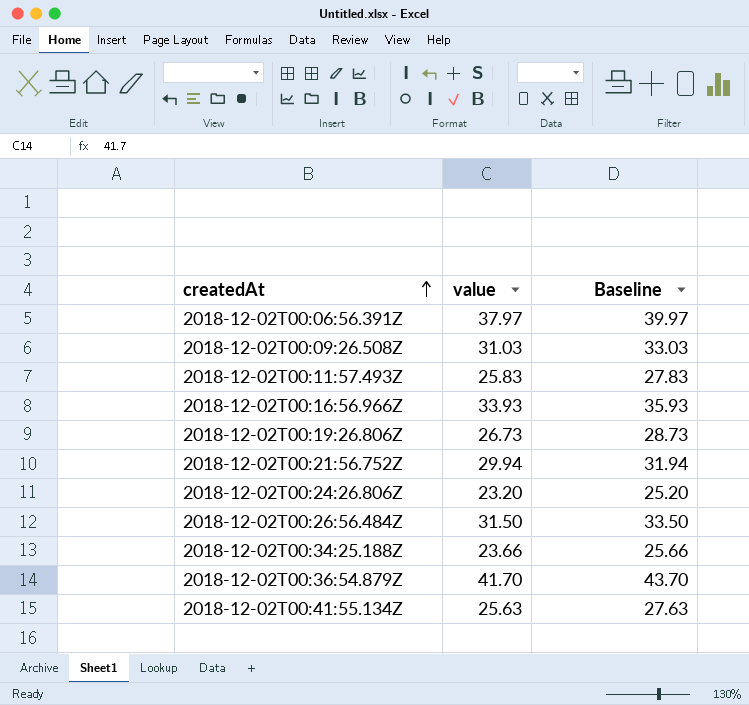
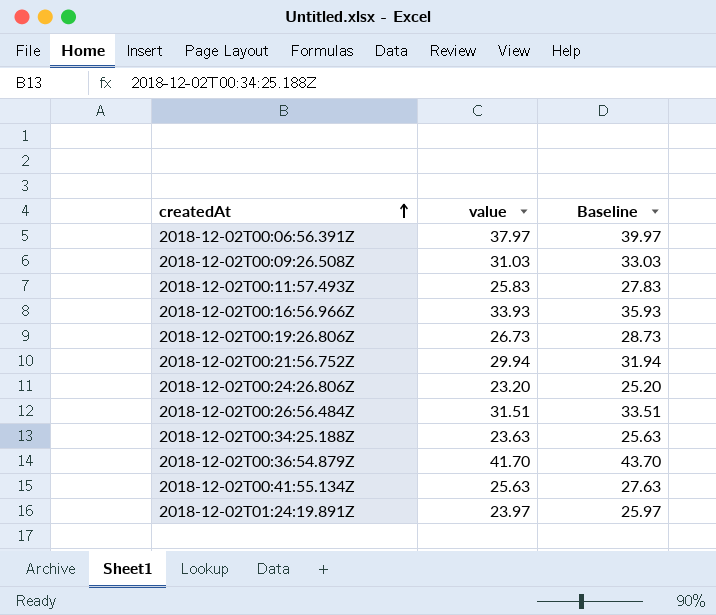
2018-12-02T00:26:56.484Z | value: 31.50 -> 31.51
2018-12-02T00:26:56.484Z | Baseline: 33.50 -> 33.51
2018-12-02T00:34:25.188Z | value: 23.66 -> 23.63
2018-12-02T00:34:25.188Z | Baseline: 25.66 -> 25.63
row 2018-12-02T01:24:19.891Z: none -> 23.97 | 25.97

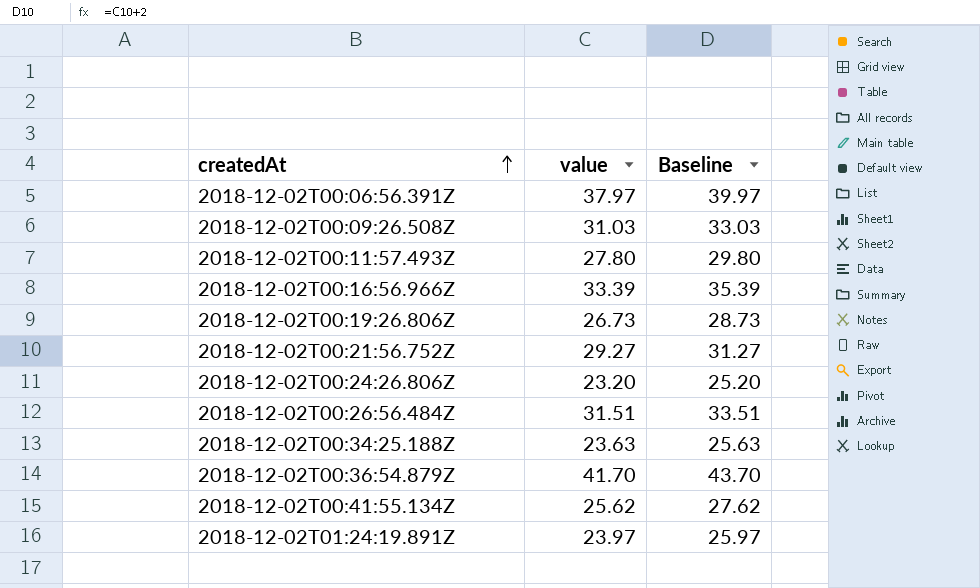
2018-12-02T00:11:57.493Z | value: 25.83 -> 27.80
2018-12-02T00:11:57.493Z | Baseline: 27.83 -> 29.80
2018-12-02T00:16:56.966Z | value: 33.93 -> 33.39
2018-12-02T00:16:56.966Z | Baseline: 35.93 -> 35.39
2018-12-02T00:21:56.752Z | value: 29.94 -> 29.27
2018-12-02T00:21:56.752Z | Baseline: 31.94 -> 31.27
2018-12-02T00:41:55.134Z | value: 25.63 -> 25.62
2018-12-02T00:41:55.134Z | Baseline: 27.63 -> 27.62

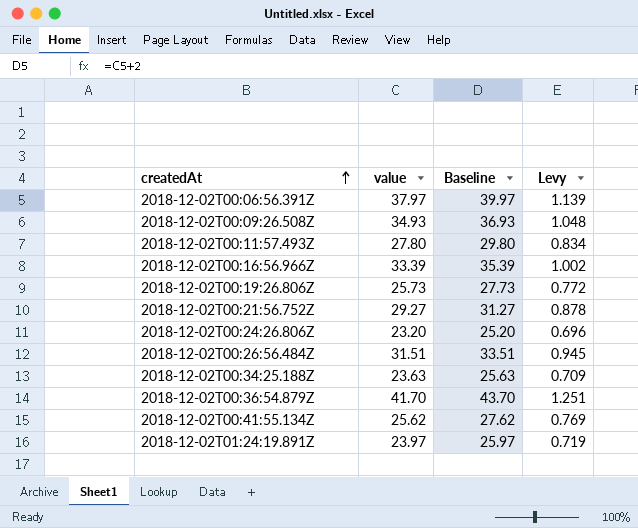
column Levy | formula: none -> [value] * 0.03
2018-12-02T00:09:26.508Z | value: 31.03 -> 34.93
2018-12-02T00:09:26.508Z | Baseline: 33.03 -> 36.93
2018-12-02T00:19:26.806Z | value: 26.73 -> 25.73
2018-12-02T00:19:26.806Z | Baseline: 28.73 -> 27.73

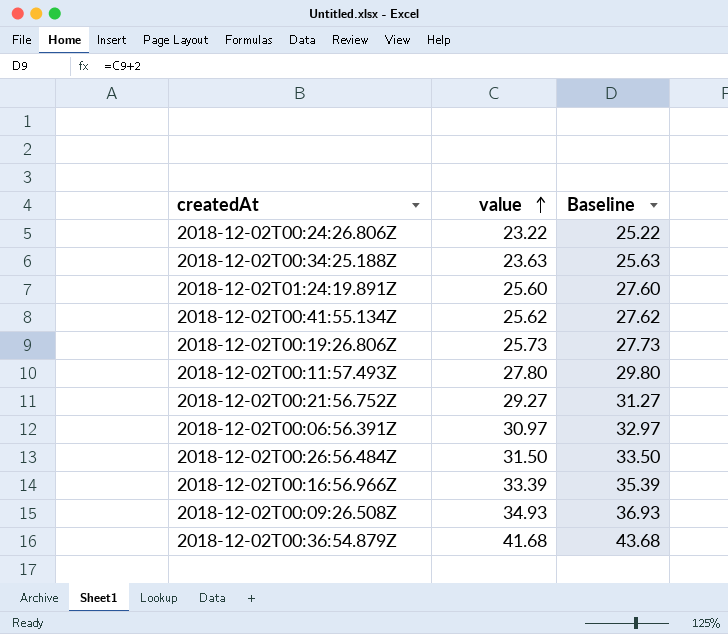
row order: createdAt ascending -> value ascending
column Levy | formula: [value] * 0.03 -> none
2018-12-02T00:24:26.806Z | value: 23.20 -> 23.22
2018-12-02T00:24:26.806Z | Baseline: 25.20 -> 25.22
2018-12-02T01:24:19.891Z | value: 23.97 -> 25.60
2018-12-02T01:24:19.891Z | Baseline: 25.97 -> 27.60
2018-12-02T00:06:56.391Z | value: 37.97 -> 30.97
2018-12-02T00:06:56.391Z | Baseline: 39.97 -> 32.97
2018-12-02T00:26:56.484Z | value: 31.51 -> 31.50
2018-12-02T00:26:56.484Z | Baseline: 33.51 -> 33.50
2018-12-02T00:36:54.879Z | value: 41.70 -> 41.68
2018-12-02T00:36:54.879Z | Baseline: 43.70 -> 43.68

